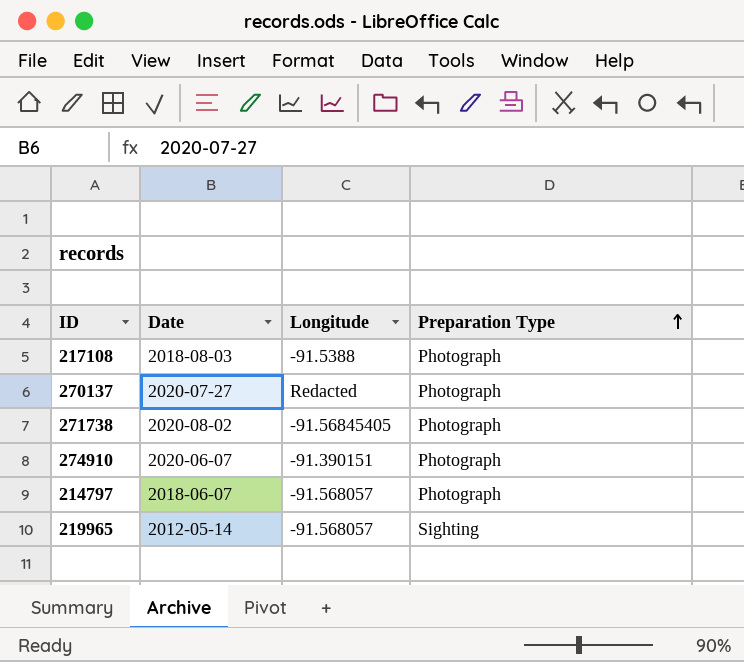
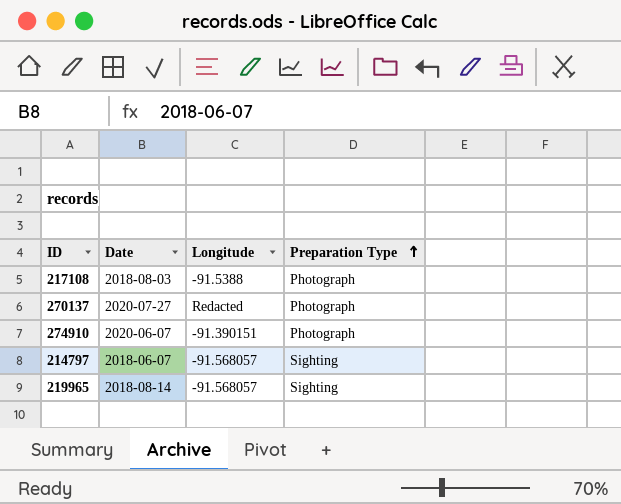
row 271738: 2020-08-02 | -91.56845405 | Photograph -> none
214797 | Preparation Type: Photograph -> Sighting
219965 | Date: 2012-05-14 -> 2018-08-14

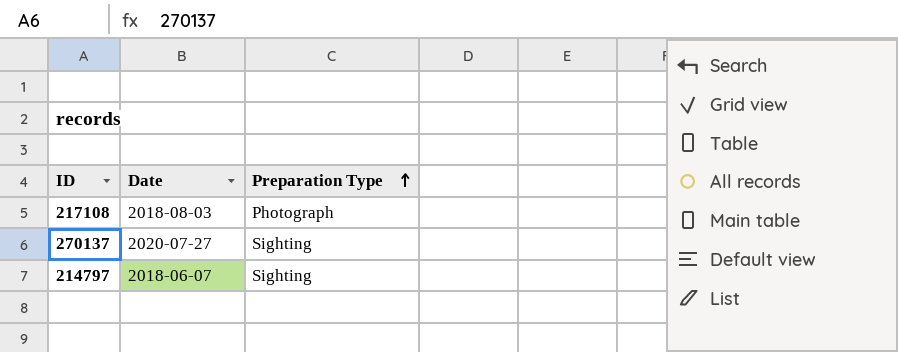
column Longitude | position: 3 -> none
row 274910: 2020-06-07 | -91.390151 | Photograph -> none
row 219965: 2018-08-14 | -91.568057 | Sighting -> none
270137 | Preparation Type: Photograph -> Sighting

